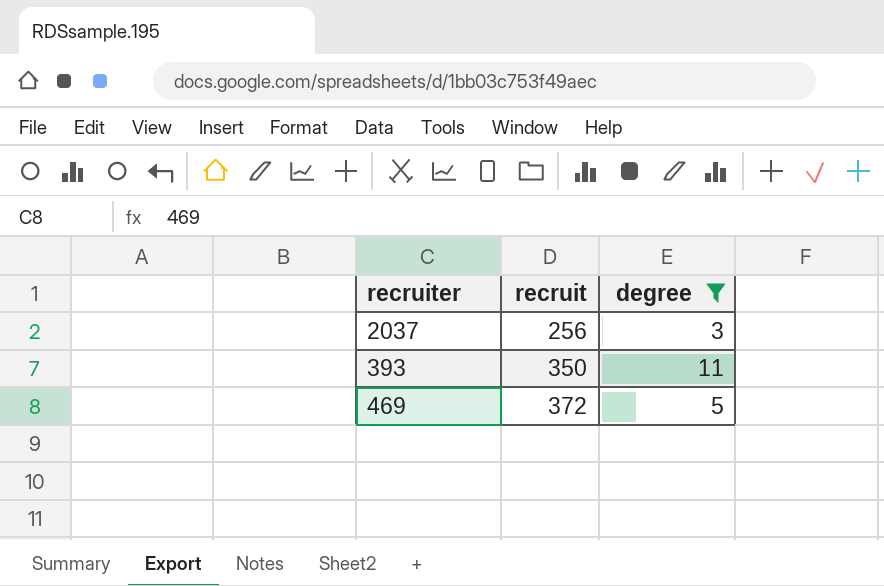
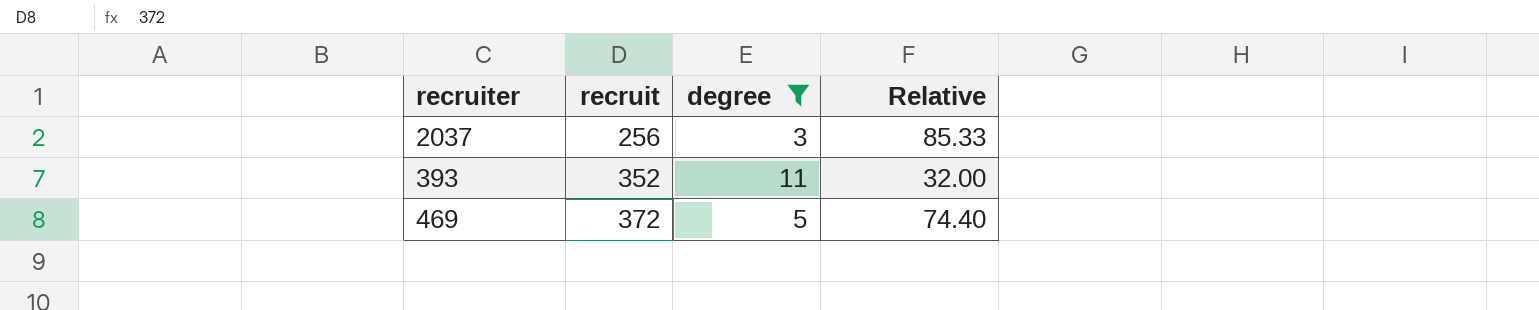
column Relative | formula: none -> [recruit] / [degree]
393 | recruit: 350 -> 352

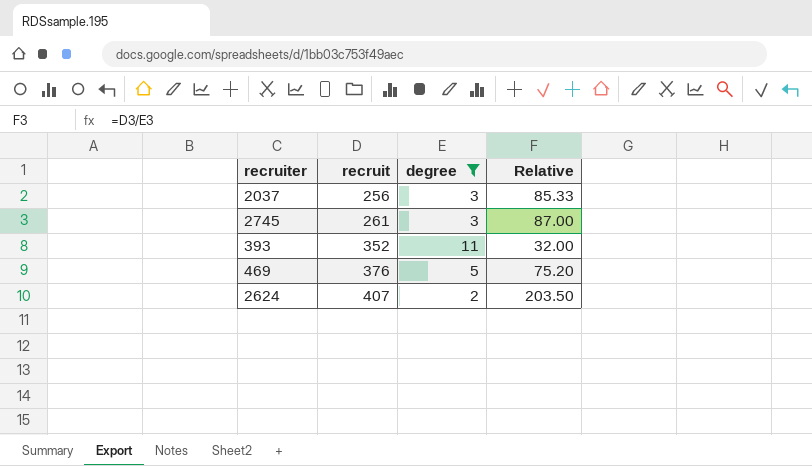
row 2745: none -> 261 | 3 | 87.00
469 | recruit: 372 -> 376
469 | Relative: 74.40 -> 75.20
row 2624: none -> 407 | 2 | 203.50

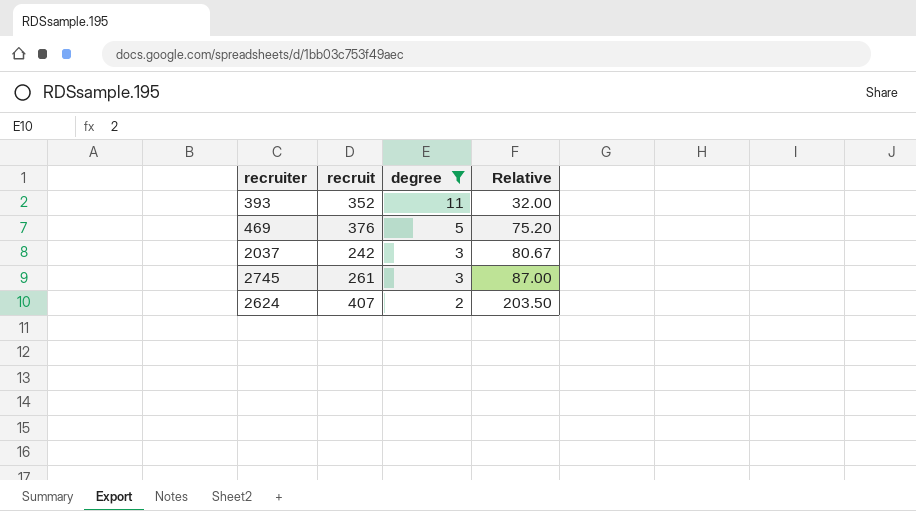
row order: recruit ascending -> degree descending
2037 | recruit: 256 -> 242
2037 | Relative: 85.33 -> 80.67

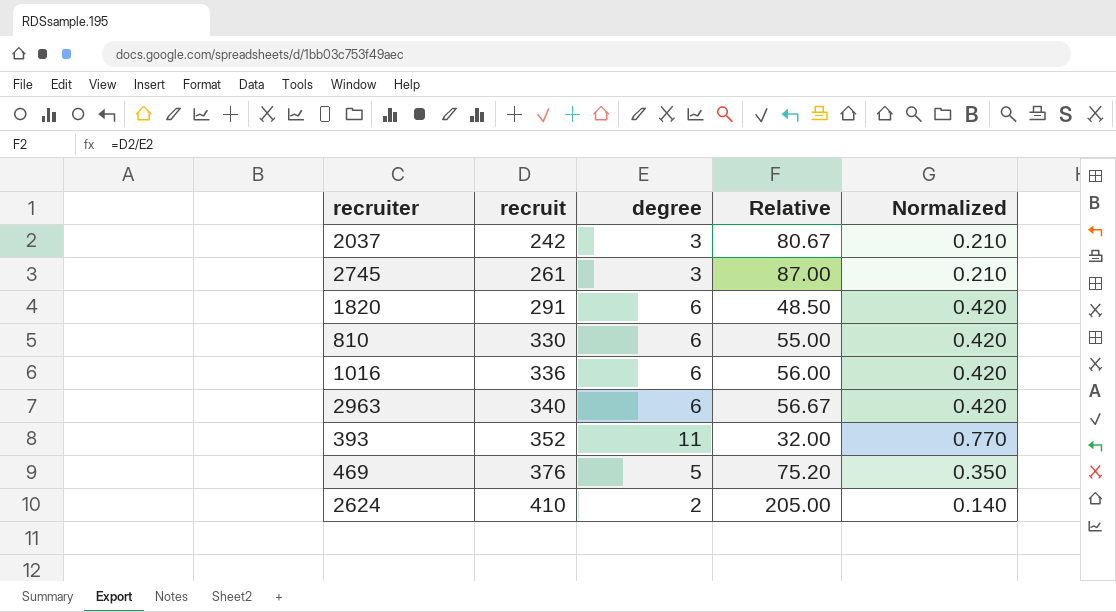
filter: degree != 6 -> none
row order: degree descending -> recruit ascending
column Normalized | formula: none -> [degree] * 0.07
2624 | recruit: 407 -> 410
2624 | Relative: 203.50 -> 205.00

